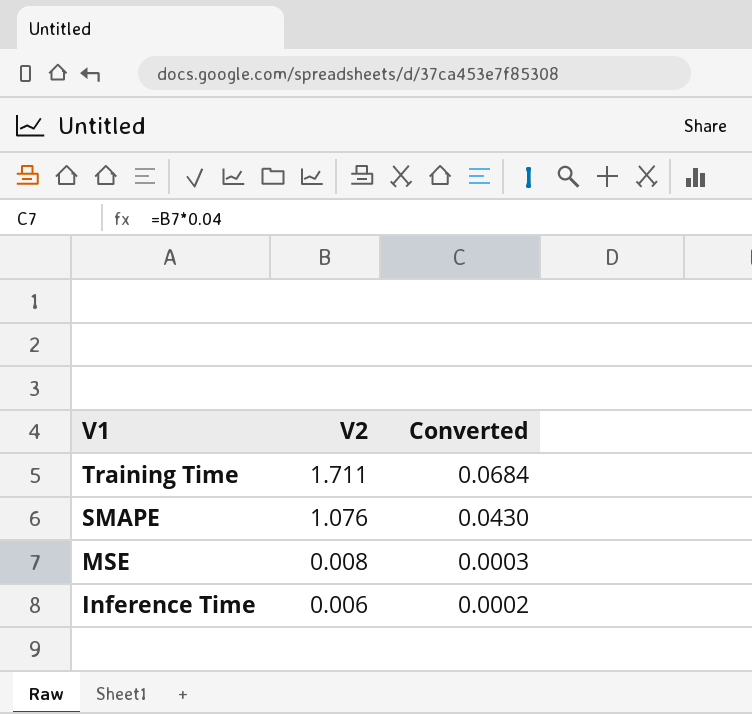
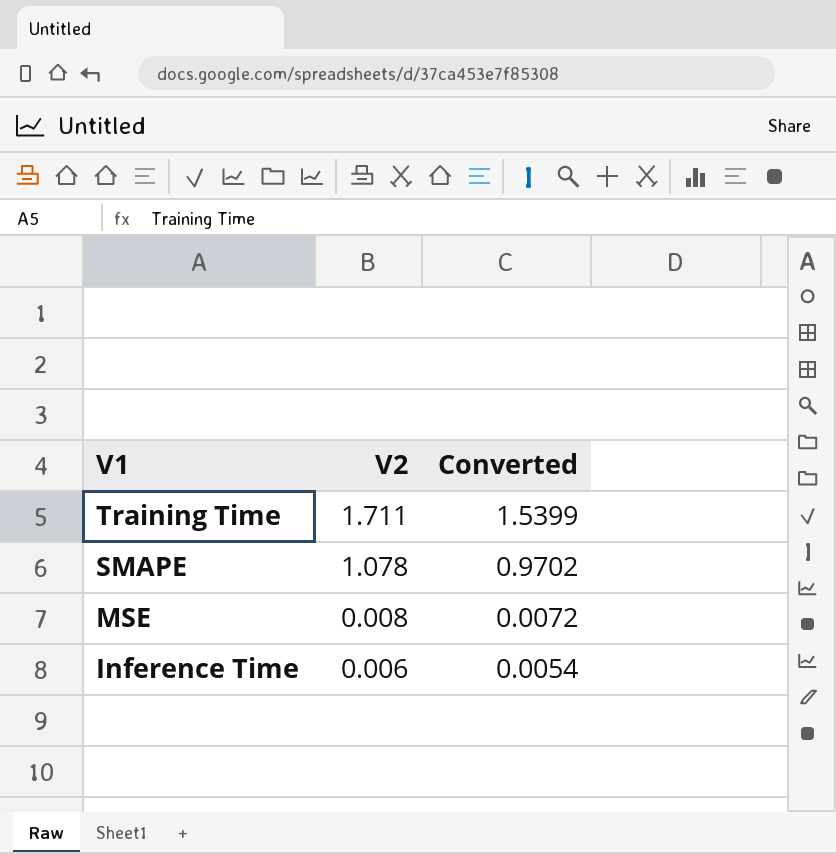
column Converted | formula: [V2] * 0.04 -> [V2] * 0.9
SMAPE | V2: 1.076 -> 1.078

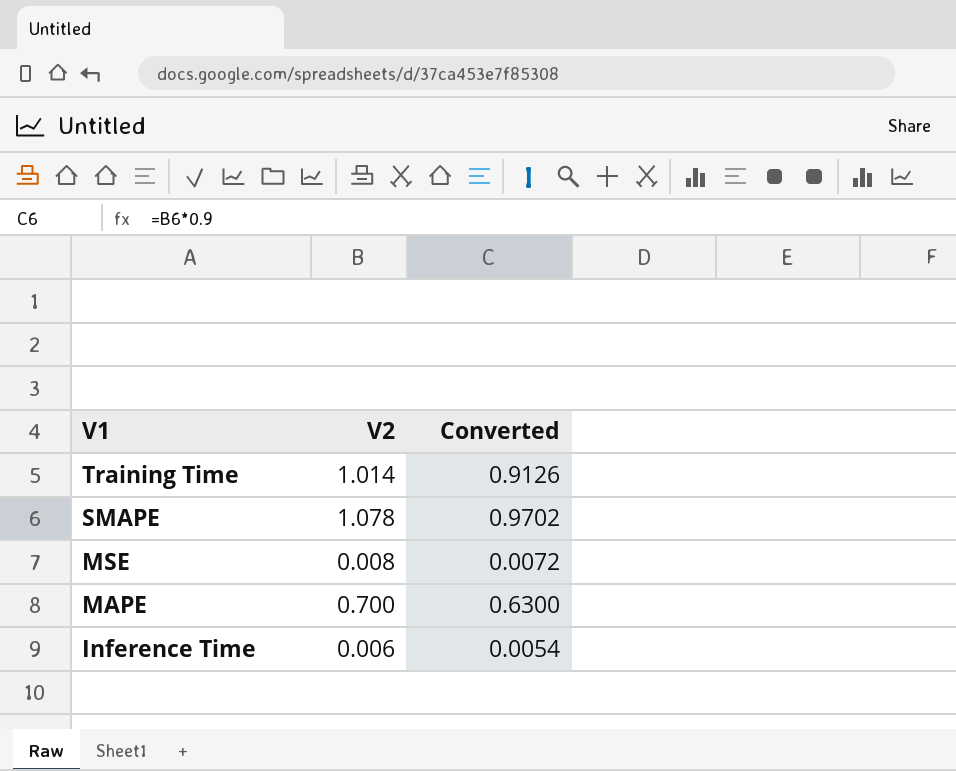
Training Time | V2: 1.711 -> 1.014
Training Time | Converted: 1.5399 -> 0.9126
row MAPE: none -> 0.700 | 0.6300

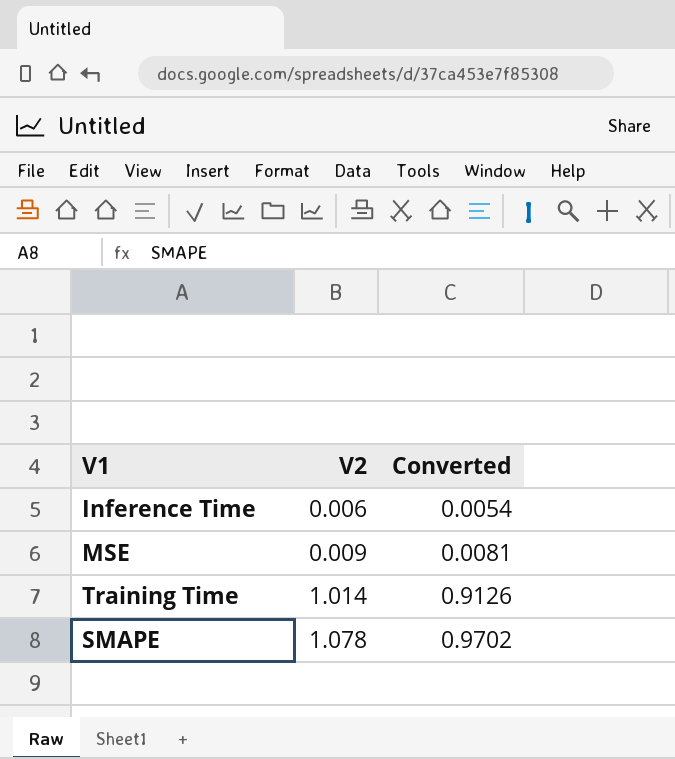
row order: V1 descending -> V2 ascending
row MAPE: 0.700 | 0.6300 -> none
MSE | V2: 0.008 -> 0.009
MSE | Converted: 0.0072 -> 0.0081

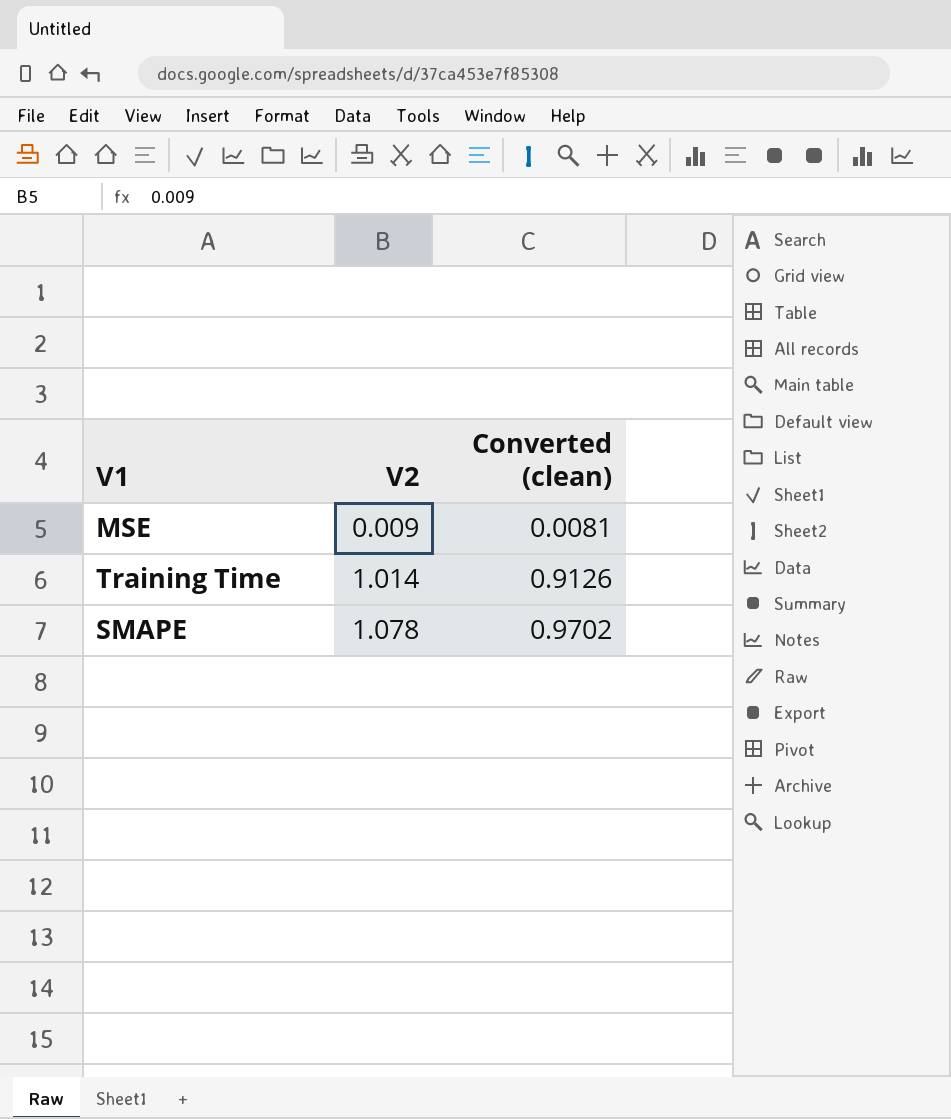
column name: Converted -> Converted (clean)
row Inference Time: 0.006 | 0.0054 -> none

